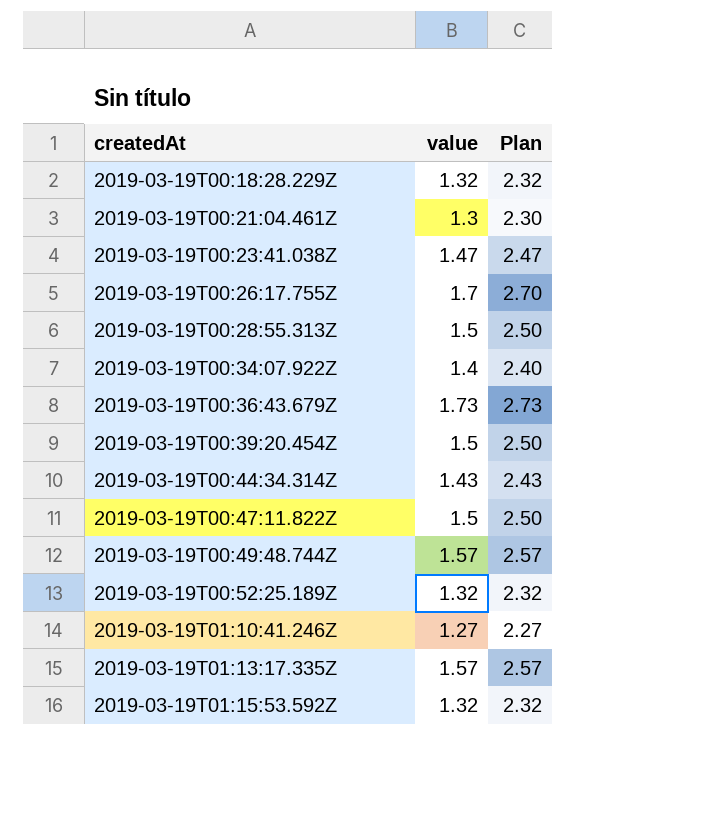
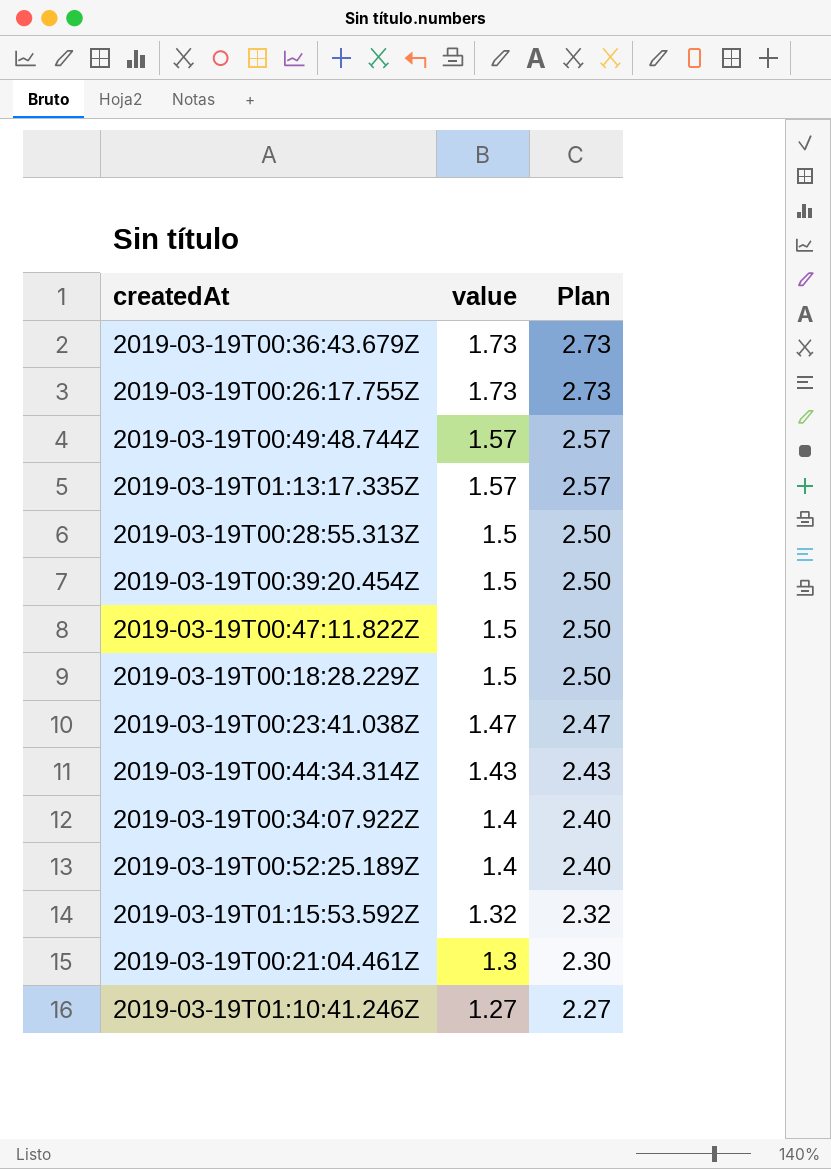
row order: createdAt ascending -> value descending
2019-03-19T00:26:17.755Z | value: 1.7 -> 1.73
2019-03-19T00:26:17.755Z | Plan: 2.70 -> 2.73
2019-03-19T00:18:28.229Z | value: 1.32 -> 1.5
2019-03-19T00:18:28.229Z | Plan: 2.32 -> 2.50
2019-03-19T00:52:25.189Z | value: 1.32 -> 1.4
2019-03-19T00:52:25.189Z | Plan: 2.32 -> 2.40

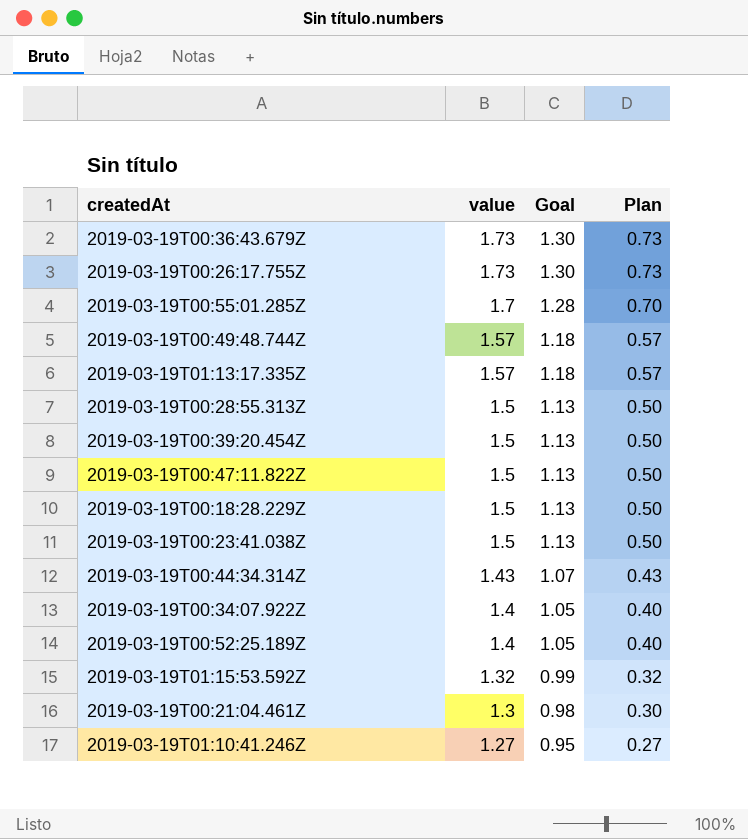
column Goal | formula: none -> [value] * 0.75
column Plan | formula: [value] + 1 -> [value] - 1
row 2019-03-19T00:55:01.285Z: none -> 1.7 | 1.28 | 0.70
2019-03-19T00:23:41.038Z | value: 1.47 -> 1.5

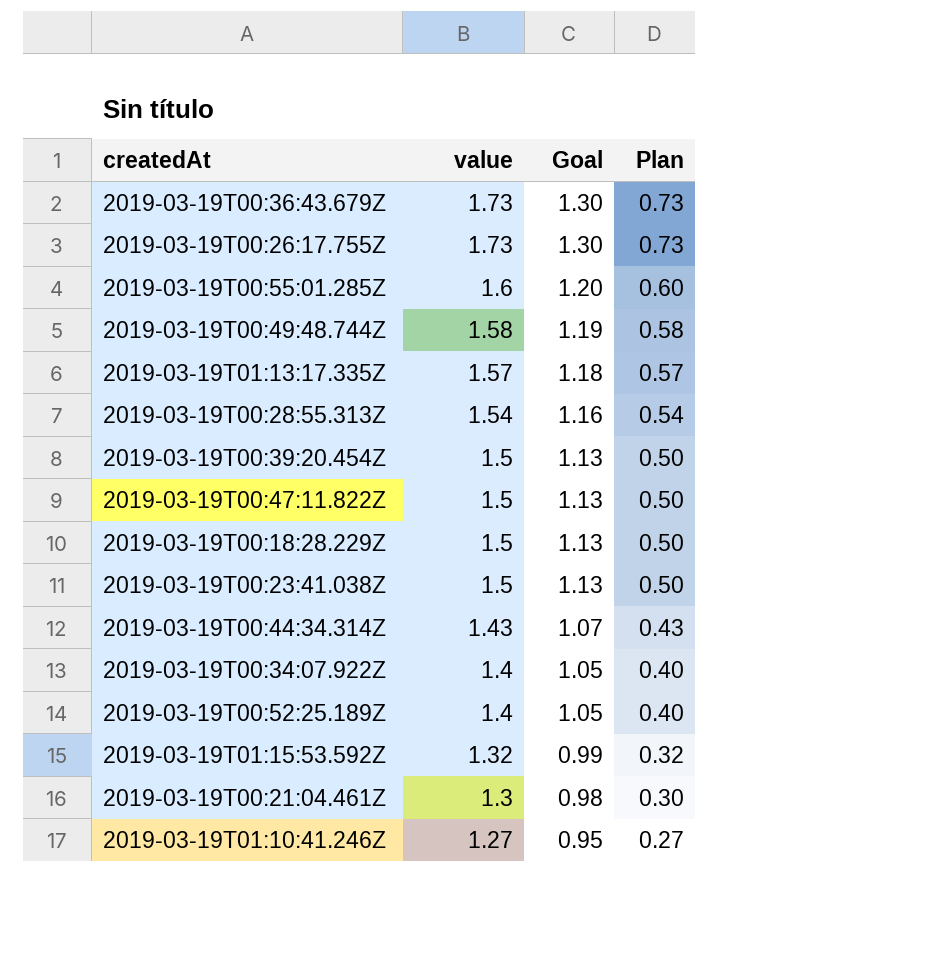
2019-03-19T00:55:01.285Z | value: 1.7 -> 1.6
2019-03-19T00:55:01.285Z | Goal: 1.28 -> 1.20
2019-03-19T00:55:01.285Z | Plan: 0.70 -> 0.60
2019-03-19T00:49:48.744Z | value: 1.57 -> 1.58
2019-03-19T00:49:48.744Z | Goal: 1.18 -> 1.19
2019-03-19T00:49:48.744Z | Plan: 0.57 -> 0.58
2019-03-19T00:28:55.313Z | value: 1.5 -> 1.54
2019-03-19T00:28:55.313Z | Goal: 1.13 -> 1.16
2019-03-19T00:28:55.313Z | Plan: 0.50 -> 0.54

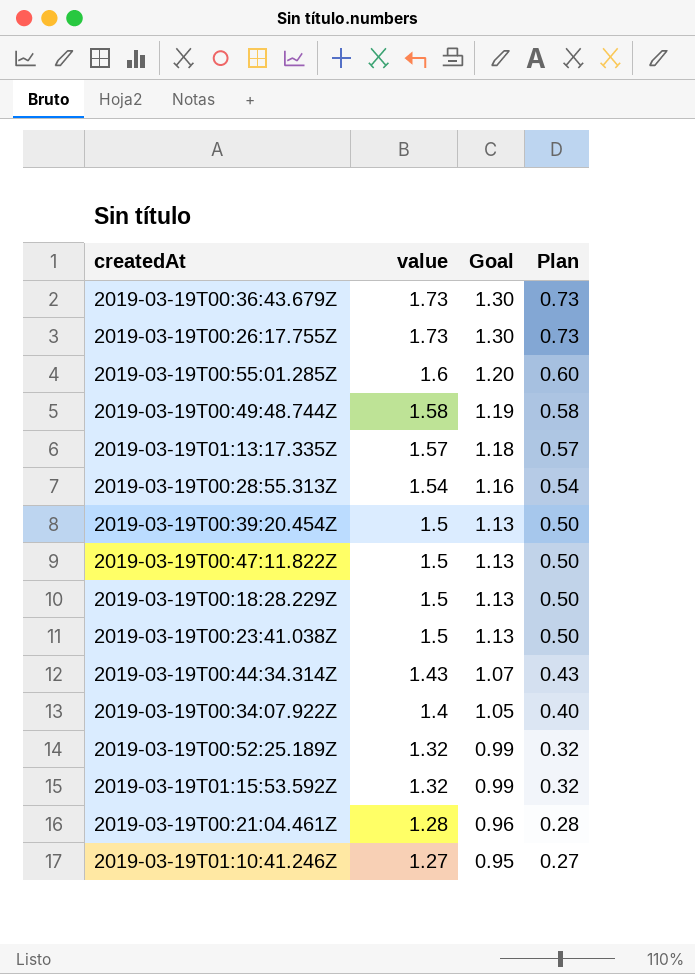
2019-03-19T00:52:25.189Z | value: 1.4 -> 1.32
2019-03-19T00:52:25.189Z | Goal: 1.05 -> 0.99
2019-03-19T00:52:25.189Z | Plan: 0.40 -> 0.32
2019-03-19T00:21:04.461Z | value: 1.3 -> 1.28
2019-03-19T00:21:04.461Z | Goal: 0.98 -> 0.96
2019-03-19T00:21:04.461Z | Plan: 0.30 -> 0.28

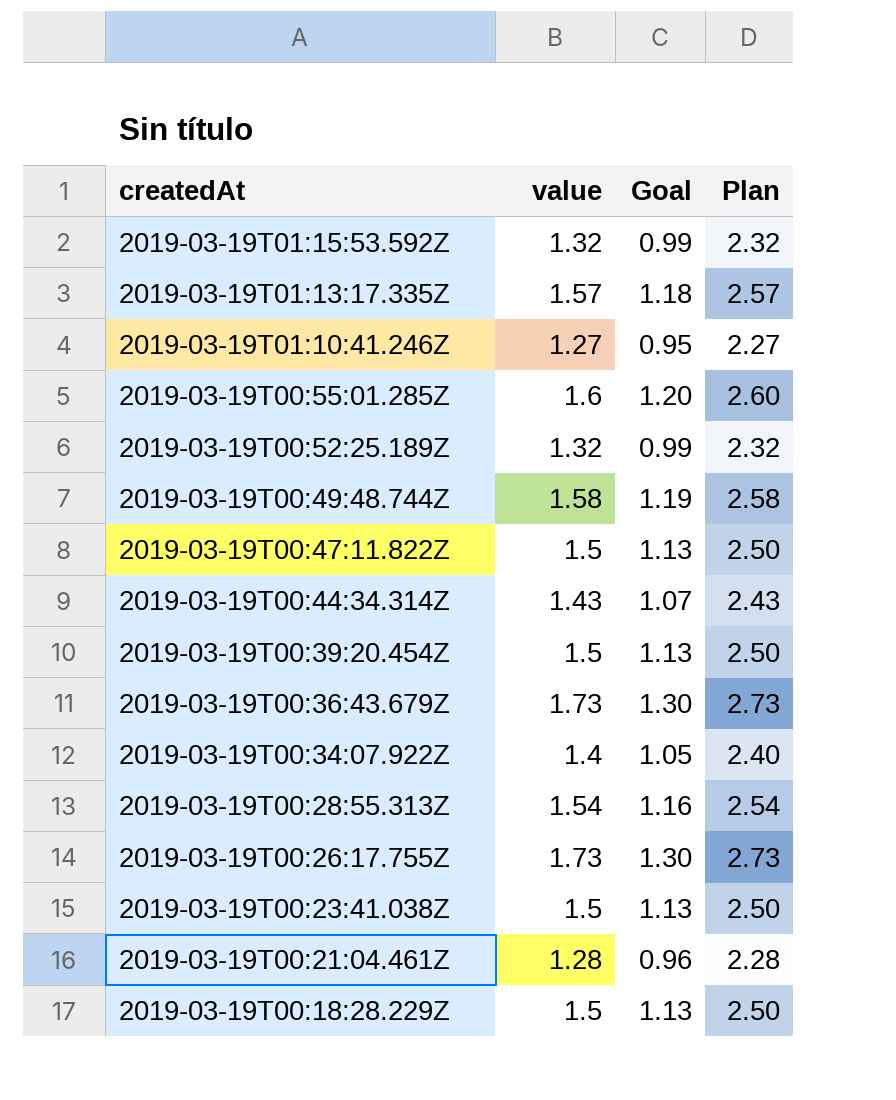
row order: value descending -> createdAt descending
column Plan | formula: [value] - 1 -> [value] + 1

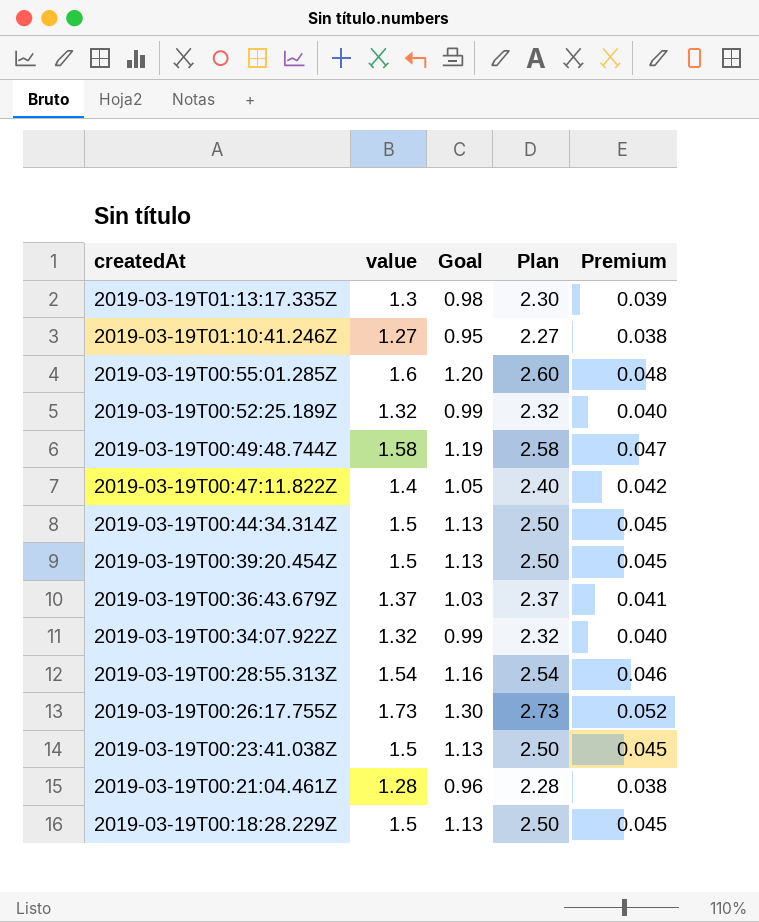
column Premium | formula: none -> [value] * 0.03
row 2019-03-19T01:15:53.592Z: 1.32 | 0.99 | 2.32 -> none
2019-03-19T01:13:17.335Z | value: 1.57 -> 1.3
2019-03-19T01:13:17.335Z | Goal: 1.18 -> 0.98
2019-03-19T01:13:17.335Z | Plan: 2.57 -> 2.30
2019-03-19T00:47:11.822Z | value: 1.5 -> 1.4
2019-03-19T00:47:11.822Z | Goal: 1.13 -> 1.05
2019-03-19T00:47:11.822Z | Plan: 2.50 -> 2.40
2019-03-19T00:44:34.314Z | value: 1.43 -> 1.5
2019-03-19T00:44:34.314Z | Goal: 1.07 -> 1.13
2019-03-19T00:44:34.314Z | Plan: 2.43 -> 2.50
2019-03-19T00:36:43.679Z | value: 1.73 -> 1.37
2019-03-19T00:36:43.679Z | Goal: 1.30 -> 1.03
2019-03-19T00:36:43.679Z | Plan: 2.73 -> 2.37
2019-03-19T00:34:07.922Z | value: 1.4 -> 1.32
2019-03-19T00:34:07.922Z | Goal: 1.05 -> 0.99
2019-03-19T00:34:07.922Z | Plan: 2.40 -> 2.32

